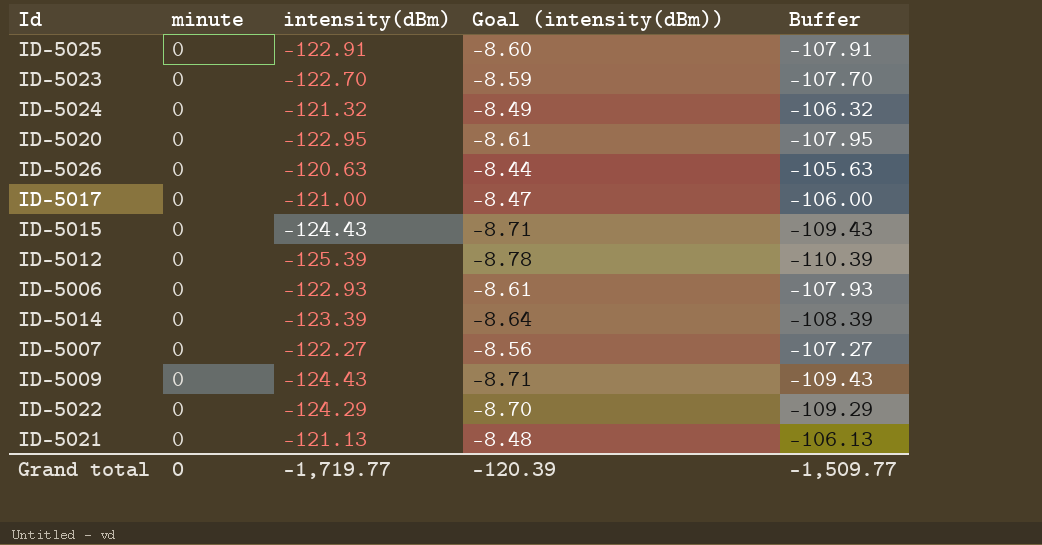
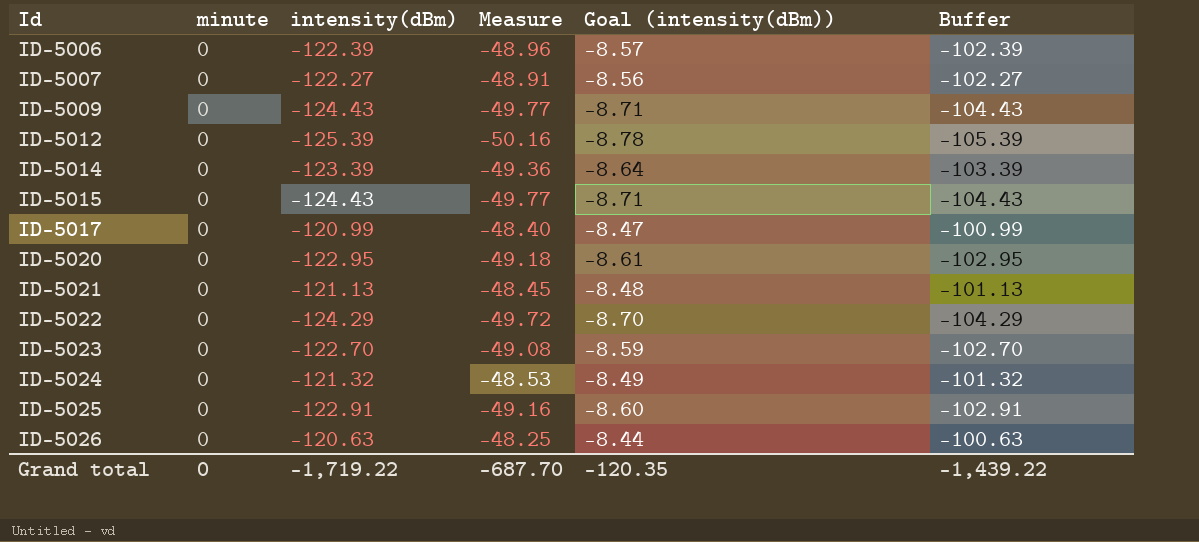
row order: none -> Id ascending
column Measure | formula: none -> [intensity(dBm)] * 0.4
column Buffer | formula: [intensity(dBm)] + 15 -> [intensity(dBm)] + 20
ID-5006 | intensity(dBm): -122.93 -> -122.39
ID-5006 | Goal (intensity(dBm)): -8.61 -> -8.57
ID-5017 | intensity(dBm): -121.00 -> -120.99
Grand total | intensity(dBm): -1,719.77 -> -1,719.22
Grand total | Goal (intensity(dBm)): -120.39 -> -120.35
Grand total | Buffer: -1,509.77 -> -1,439.22

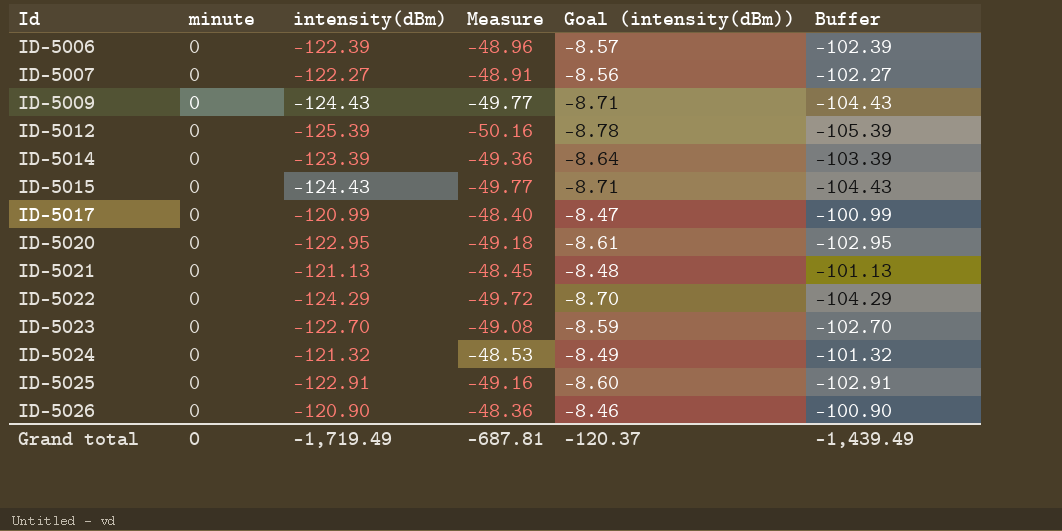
ID-5026 | intensity(dBm): -120.63 -> -120.90
ID-5026 | Measure: -48.25 -> -48.36
ID-5026 | Goal (intensity(dBm)): -8.44 -> -8.46
ID-5026 | Buffer: -100.63 -> -100.90
Grand total | intensity(dBm): -1,719.22 -> -1,719.49
Grand total | Measure: -687.70 -> -687.81
Grand total | Goal (intensity(dBm)): -120.35 -> -120.37
Grand total | Buffer: -1,439.22 -> -1,439.49

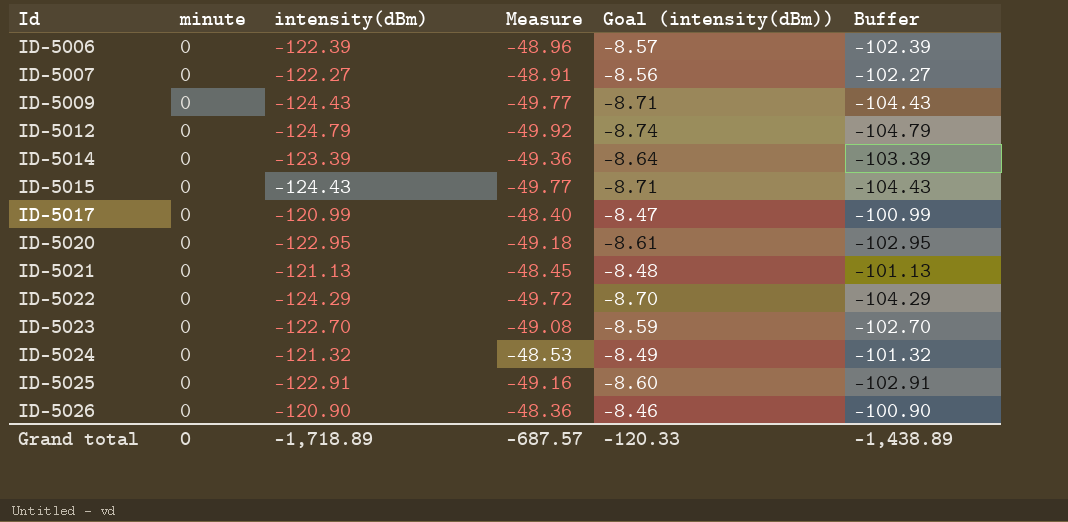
ID-5012 | intensity(dBm): -125.39 -> -124.79
ID-5012 | Measure: -50.16 -> -49.92
ID-5012 | Goal (intensity(dBm)): -8.78 -> -8.74
ID-5012 | Buffer: -105.39 -> -104.79
Grand total | intensity(dBm): -1,719.49 -> -1,718.89
Grand total | Measure: -687.81 -> -687.57
Grand total | Goal (intensity(dBm)): -120.37 -> -120.33
Grand total | Buffer: -1,439.49 -> -1,438.89

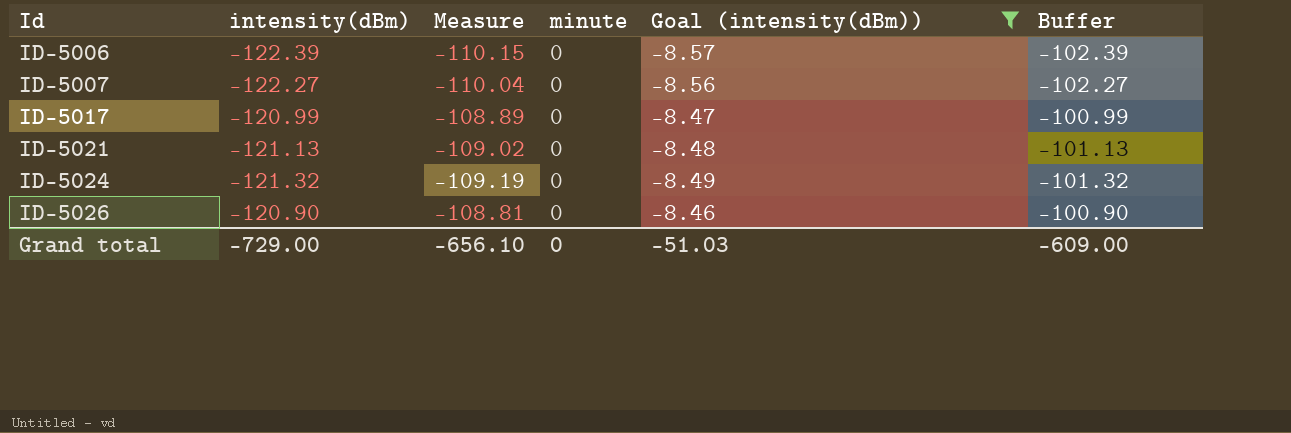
filter: none -> Goal (intensity(dBm)) >= -8.57
column Measure | formula: [intensity(dBm)] * 0.4 -> [intensity(dBm)] * 0.9
column minute | position: 2 -> 4
Grand total | intensity(dBm): -1,718.89 -> -729.00
Grand total | Measure: -687.57 -> -656.10
Grand total | Goal (intensity(dBm)): -120.33 -> -51.03
Grand total | Buffer: -1,438.89 -> -609.00

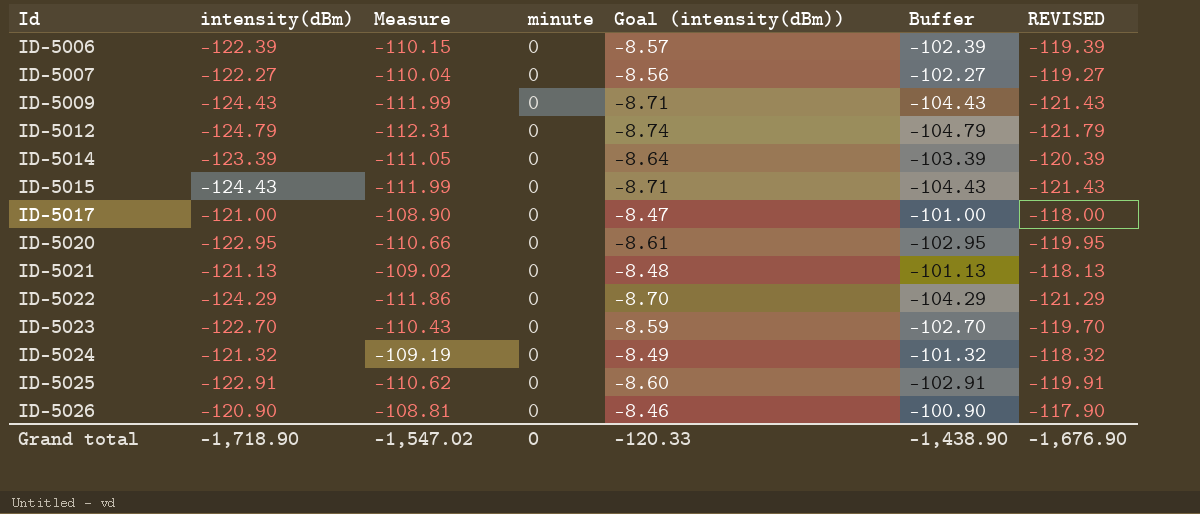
filter: Goal (intensity(dBm)) >= -8.57 -> none
column REVISED | formula: none -> [intensity(dBm)] + 3
ID-5017 | intensity(dBm): -120.99 -> -121.00
ID-5017 | Measure: -108.89 -> -108.90
ID-5017 | Buffer: -100.99 -> -101.00
Grand total | intensity(dBm): -729.00 -> -1,718.90
Grand total | Measure: -656.10 -> -1,547.02
Grand total | Goal (intensity(dBm)): -51.03 -> -120.33
Grand total | Buffer: -609.00 -> -1,438.90

